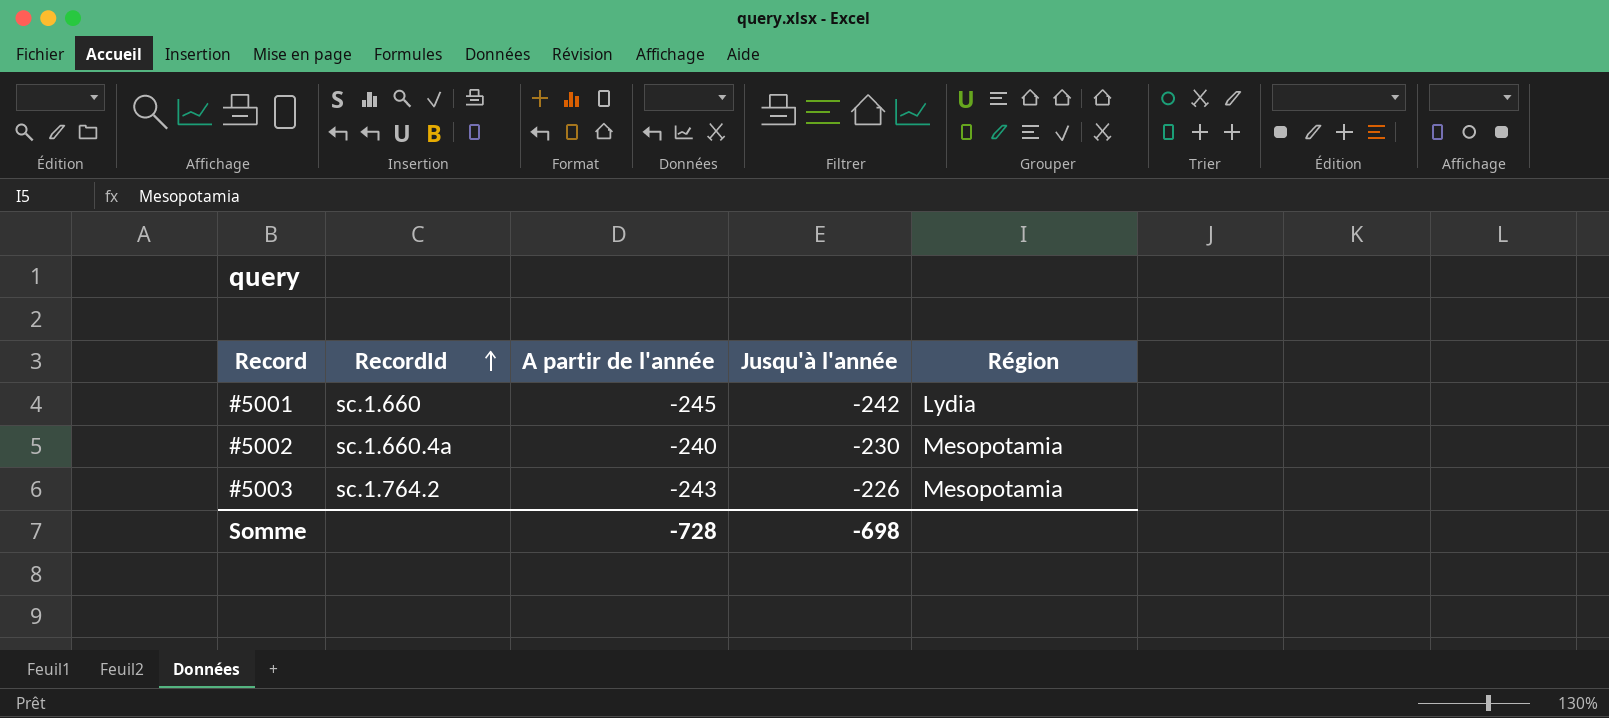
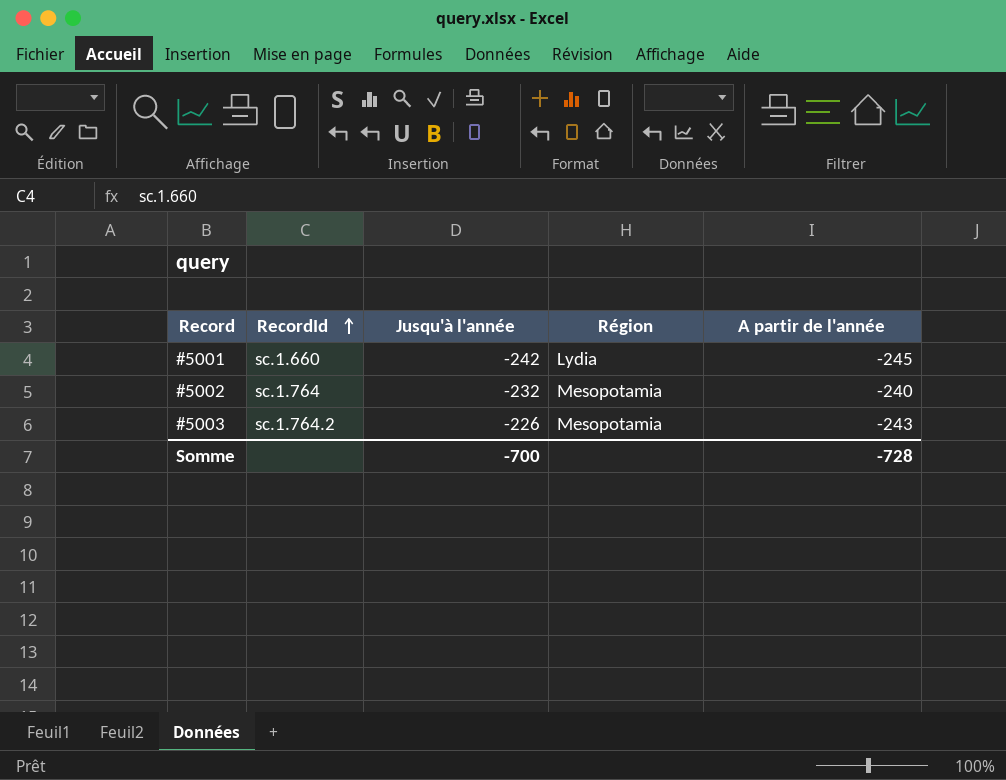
column A partir de l'année | position: 3 -> 5
#5002 | RecordId: sc.1.660.4a -> sc.1.764
#5002 | Jusqu'à l'année: -230 -> -232
Somme | Jusqu'à l'année: -698 -> -700

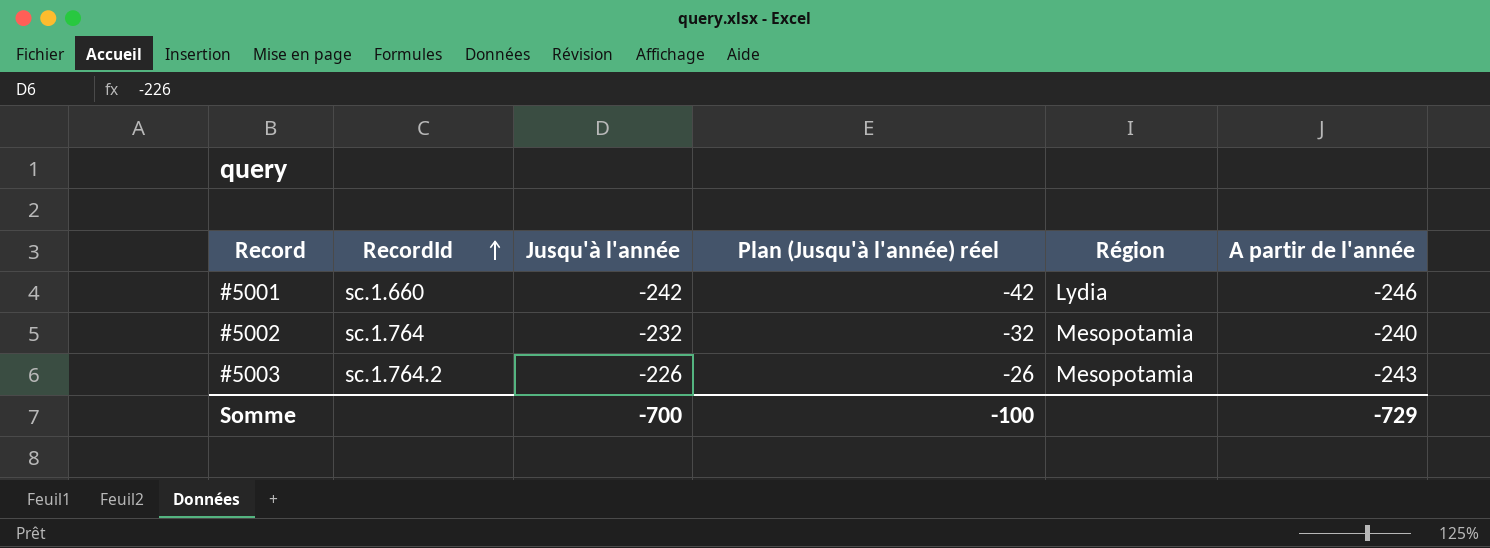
column Plan (Jusqu'à l'année) réel | formula: none -> [Jusqu'à l'année] + 200
#5001 | A partir de l'année: -245 -> -246
Somme | A partir de l'année: -728 -> -729

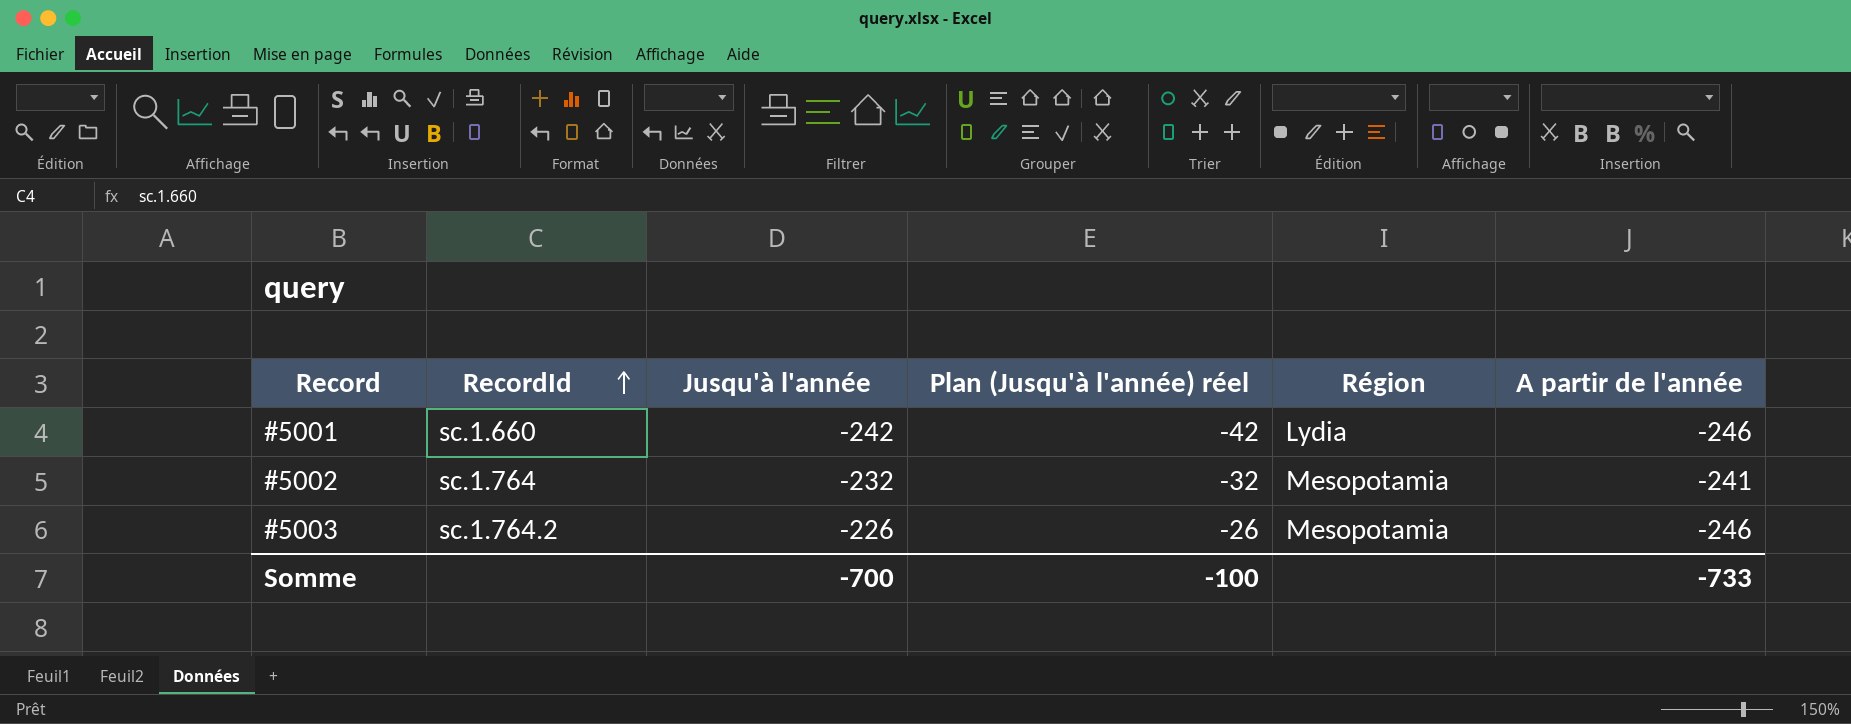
#5002 | A partir de l'année: -240 -> -241
#5003 | A partir de l'année: -243 -> -246
Somme | A partir de l'année: -729 -> -733

